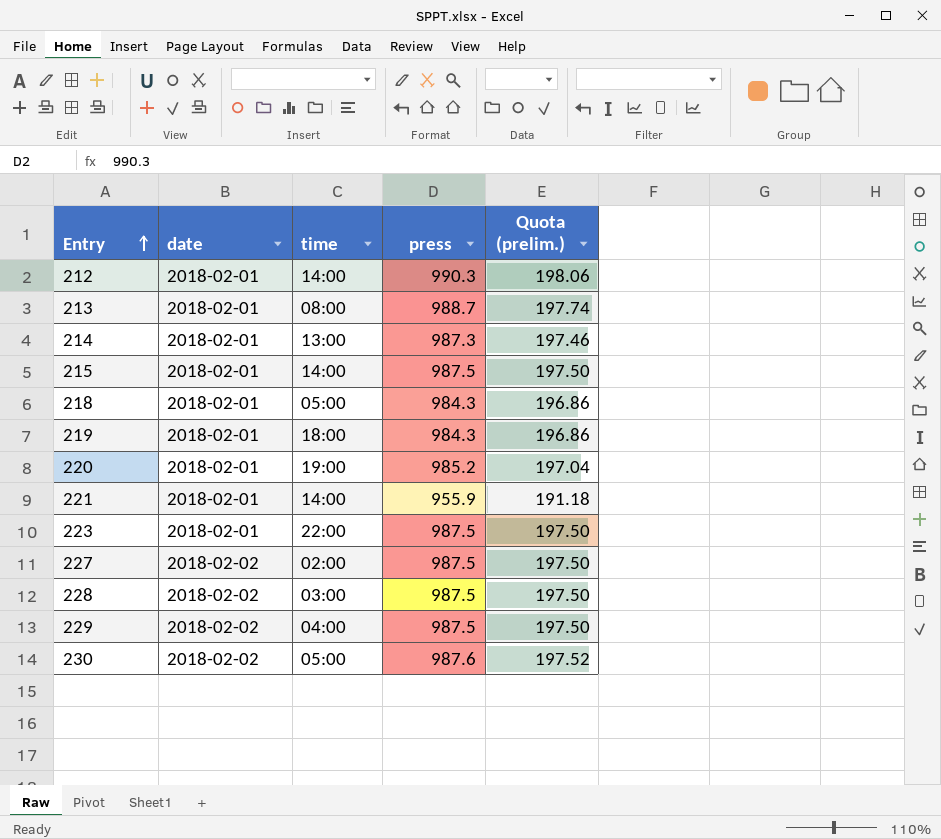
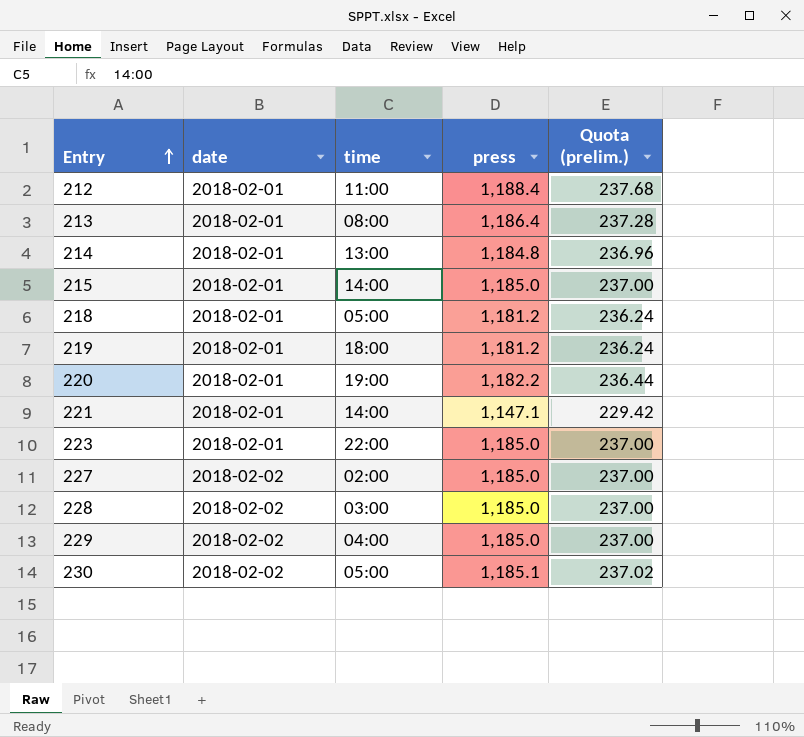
212 | time: 14:00 -> 11:00
212 | press: 990.3 -> 1,188.4
212 | Quota (prelim.): 198.06 -> 237.68
213 | press: 988.7 -> 1,186.4
213 | Quota (prelim.): 197.74 -> 237.28
214 | press: 987.3 -> 1,184.8
214 | Quota (prelim.): 197.46 -> 236.96
215 | press: 987.5 -> 1,185.0
215 | Quota (prelim.): 197.50 -> 237.00
218 | press: 984.3 -> 1,181.2
218 | Quota (prelim.): 196.86 -> 236.24
219 | press: 984.3 -> 1,181.2
219 | Quota (prelim.): 196.86 -> 236.24
220 | press: 985.2 -> 1,182.2
220 | Quota (prelim.): 197.04 -> 236.44
221 | press: 955.9 -> 1,147.1
221 | Quota (prelim.): 191.18 -> 229.42
223 | press: 987.5 -> 1,185.0
223 | Quota (prelim.): 197.50 -> 237.00
227 | press: 987.5 -> 1,185.0
227 | Quota (prelim.): 197.50 -> 237.00
228 | press: 987.5 -> 1,185.0
228 | Quota (prelim.): 197.50 -> 237.00
229 | press: 987.5 -> 1,185.0
229 | Quota (prelim.): 197.50 -> 237.00
230 | press: 987.6 -> 1,185.1
230 | Quota (prelim.): 197.52 -> 237.02

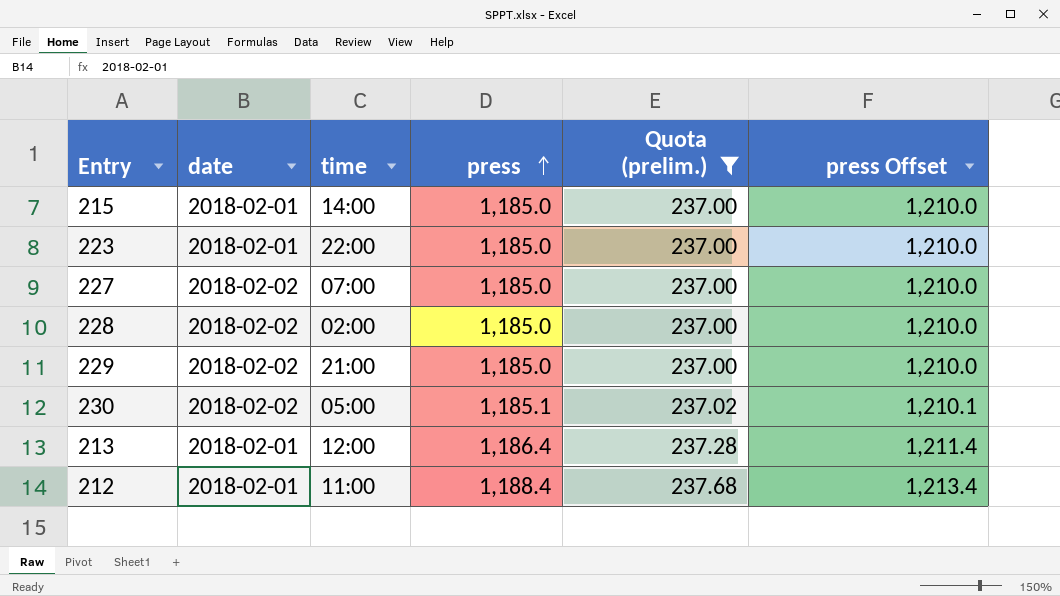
filter: none -> Quota (prelim.) >= 237.00
row order: Entry ascending -> press ascending
column press Offset | formula: none -> [press] + 25
227 | time: 02:00 -> 07:00
228 | time: 03:00 -> 02:00
229 | time: 04:00 -> 21:00
213 | time: 08:00 -> 12:00

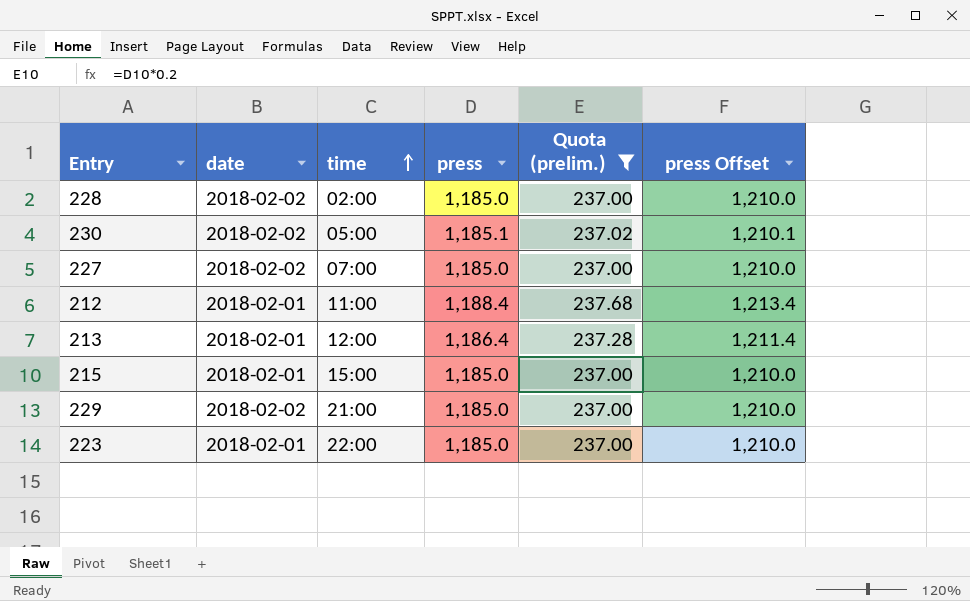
row order: press ascending -> time ascending
215 | time: 14:00 -> 15:00

